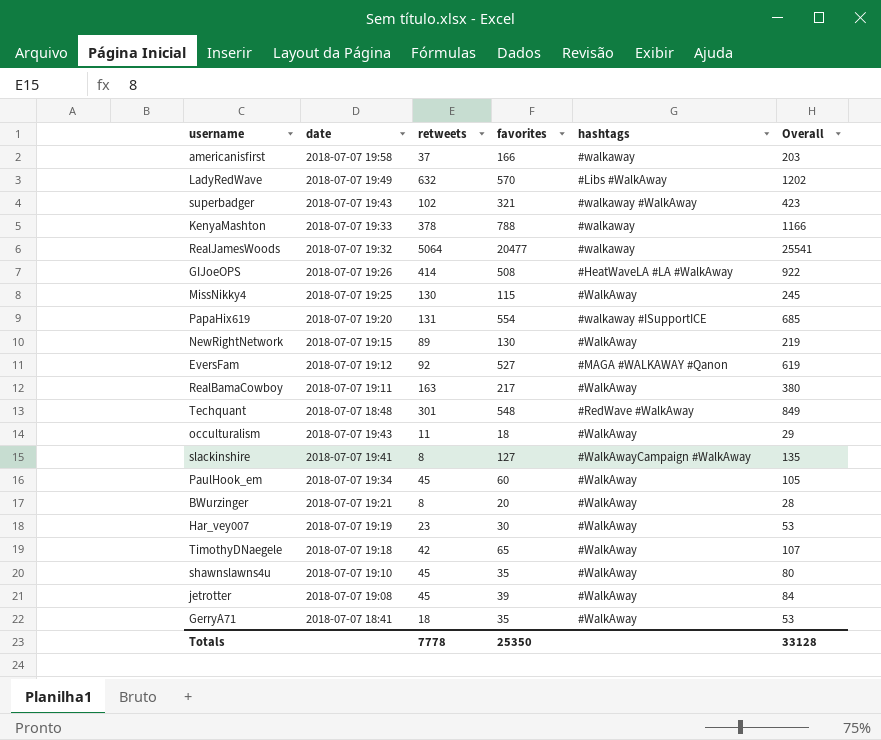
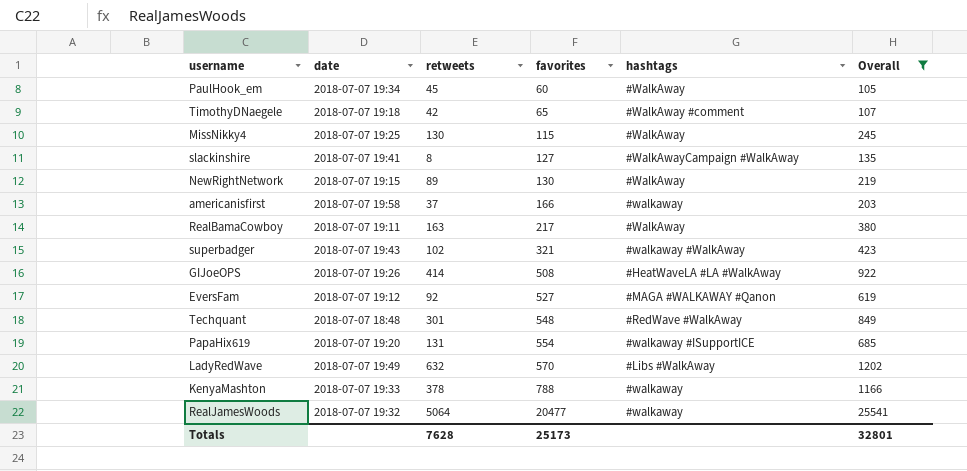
filter: none -> Overall >= 105
row order: none -> favorites ascending
TimothyDNaegele | hashtags: #WalkAway -> #WalkAway #comment
Totals | retweets: 7778 -> 7628
Totals | favorites: 25350 -> 25173
Totals | Overall: 33128 -> 32801

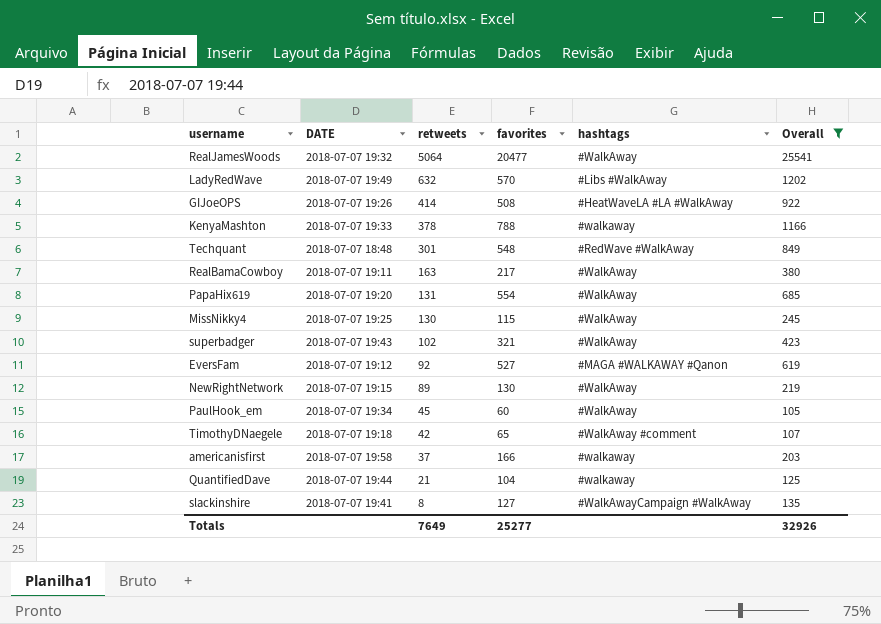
row order: favorites ascending -> retweets descending
column name: date -> DATE
RealJamesWoods | hashtags: #walkaway -> #WalkAway
PapaHix619 | hashtags: #walkaway #ISupportICE -> #WalkAway
superbadger | hashtags: #walkaway #WalkAway -> #WalkAway
row QuantifiedDave: none -> 2018-07-07 19:44 | 21 | 104 | #walkaway | 125
Totals | retweets: 7628 -> 7649
Totals | favorites: 25173 -> 25277
Totals | Overall: 32801 -> 32926

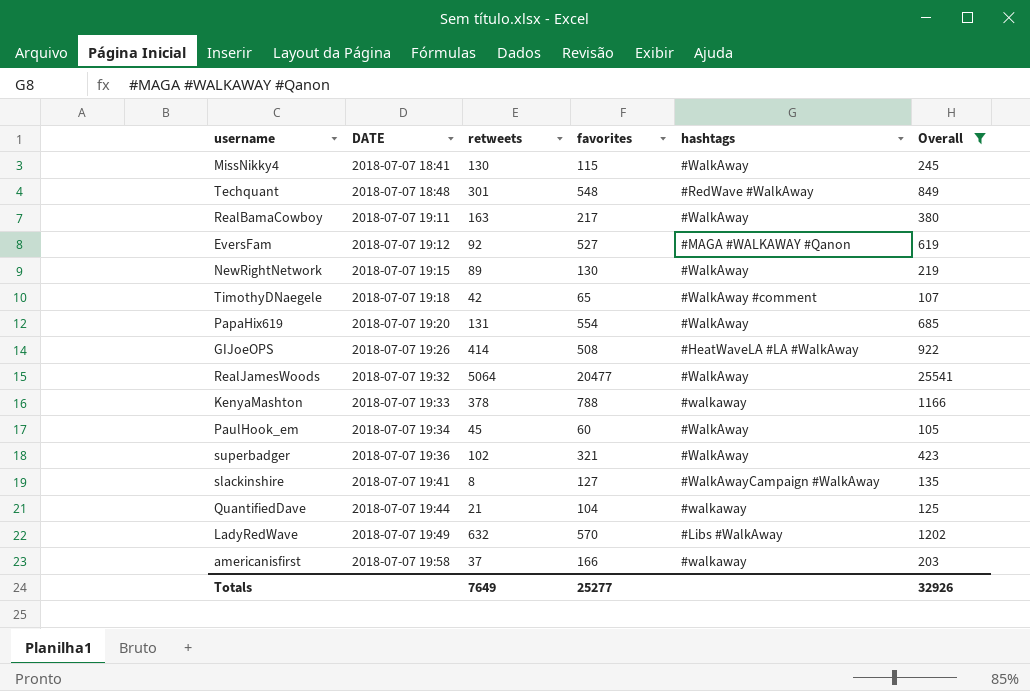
row order: retweets descending -> DATE ascending
MissNikky4 | DATE: 2018-07-07 19:25 -> 2018-07-07 18:41
superbadger | DATE: 2018-07-07 19:43 -> 2018-07-07 19:36

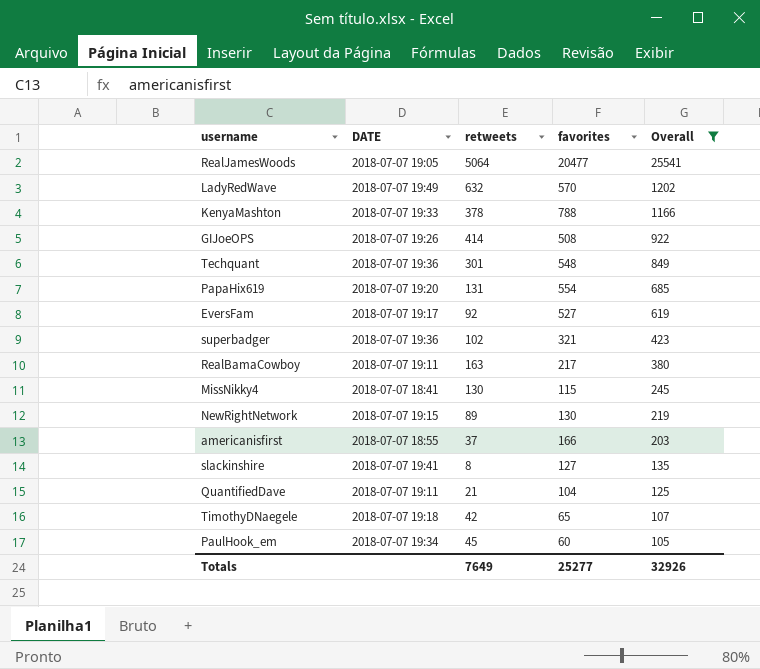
row order: DATE ascending -> Overall descending
column hashtags | position: 5 -> none
RealJamesWoods | DATE: 2018-07-07 19:32 -> 2018-07-07 19:05
Techquant | DATE: 2018-07-07 18:48 -> 2018-07-07 19:36
EversFam | DATE: 2018-07-07 19:12 -> 2018-07-07 19:17
americanisfirst | DATE: 2018-07-07 19:58 -> 2018-07-07 18:55
QuantifiedDave | DATE: 2018-07-07 19:44 -> 2018-07-07 19:11

